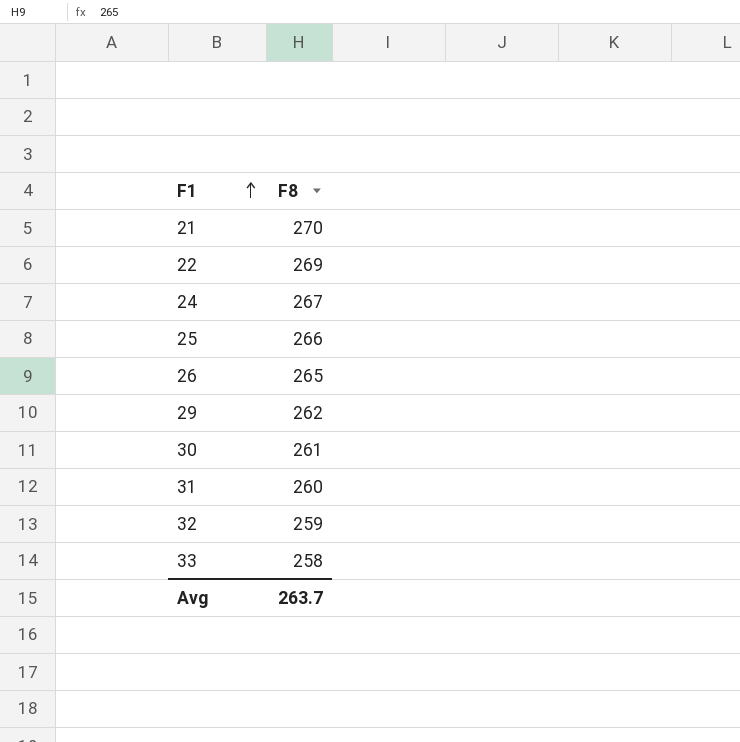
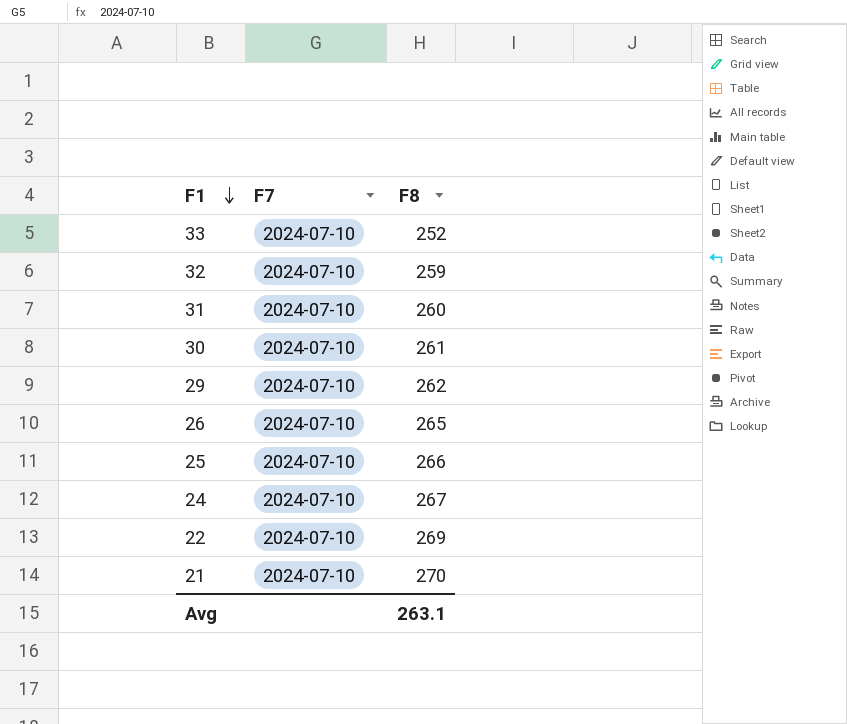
row order: F1 ascending -> F1 descending
column F7 | position: none -> 2
33 | F8: 258 -> 252
Avg | F8: 263.7 -> 263.1

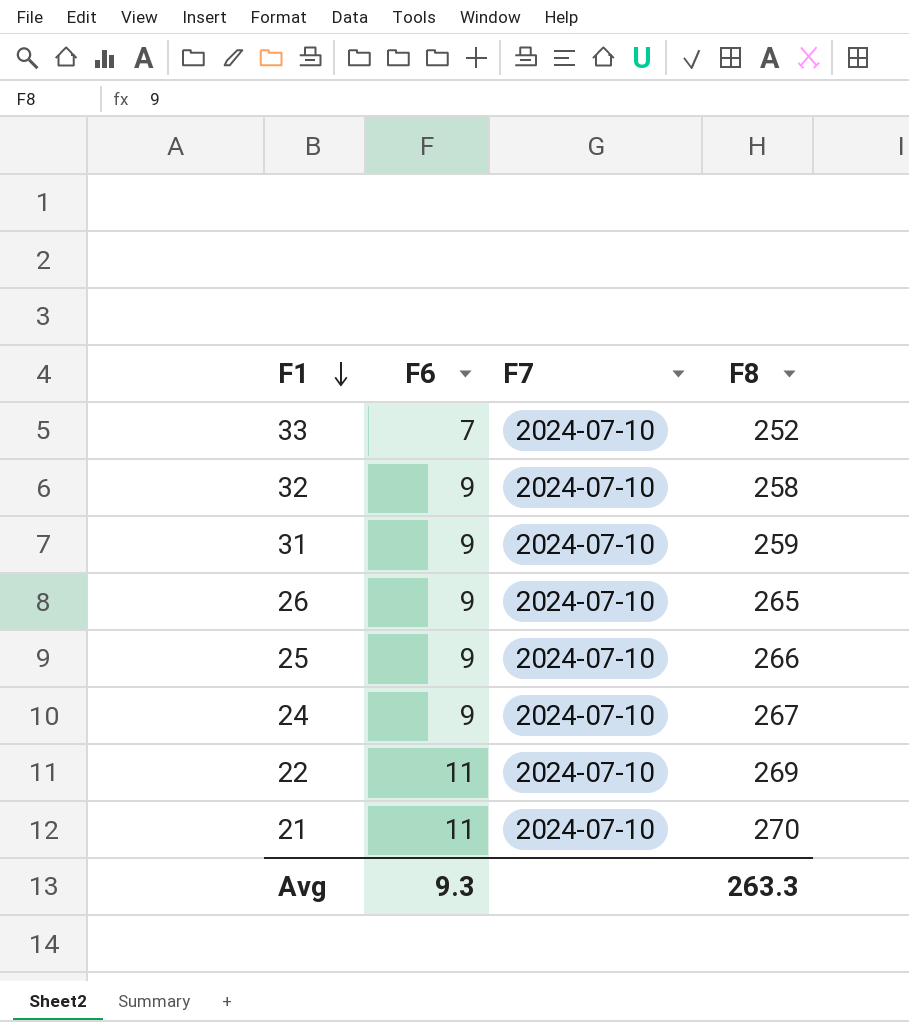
column F6 | position: none -> 2
row 30: 2024-07-10 | 261 -> none
row 29: 2024-07-10 | 262 -> none
32 | F8: 259 -> 258
31 | F8: 260 -> 259
Avg | F8: 263.1 -> 263.3

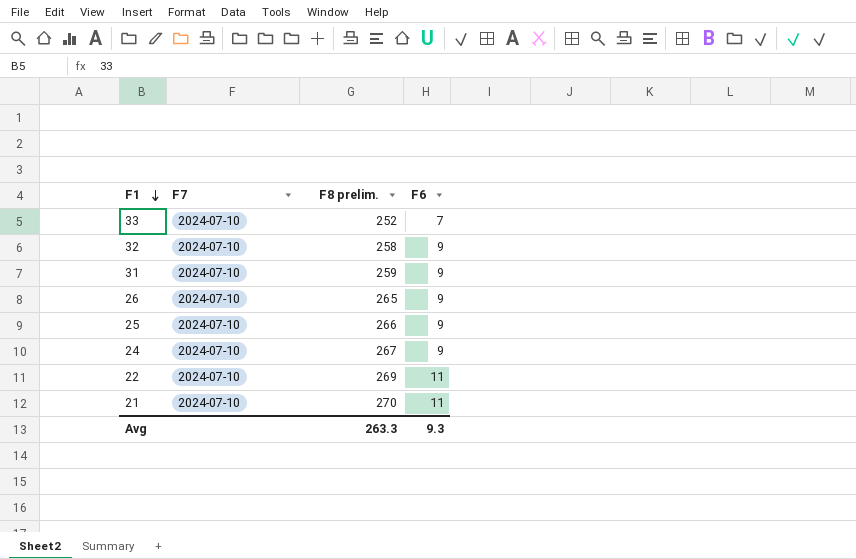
column name: F8 -> F8 prelim.
column F6 | position: 2 -> 4

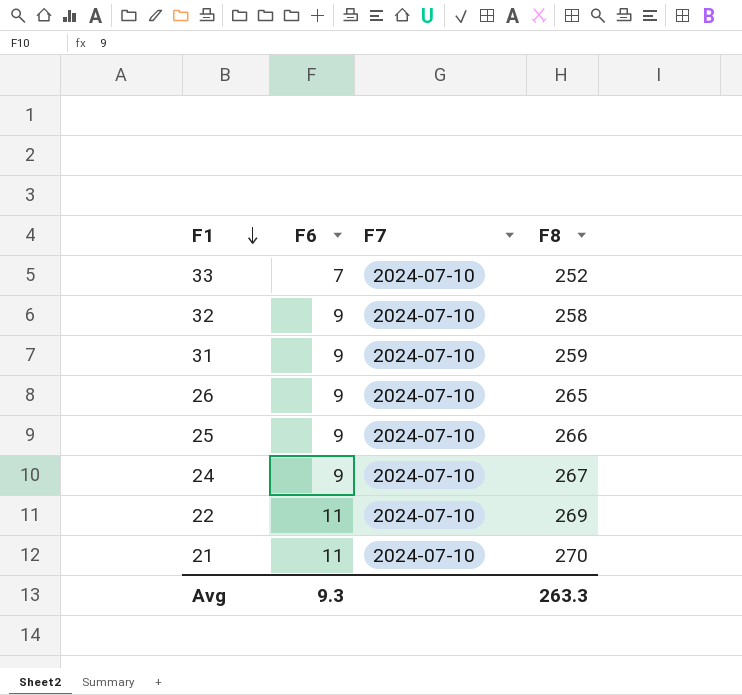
column F6 | position: 4 -> 2
column name: F8 prelim. -> F8

